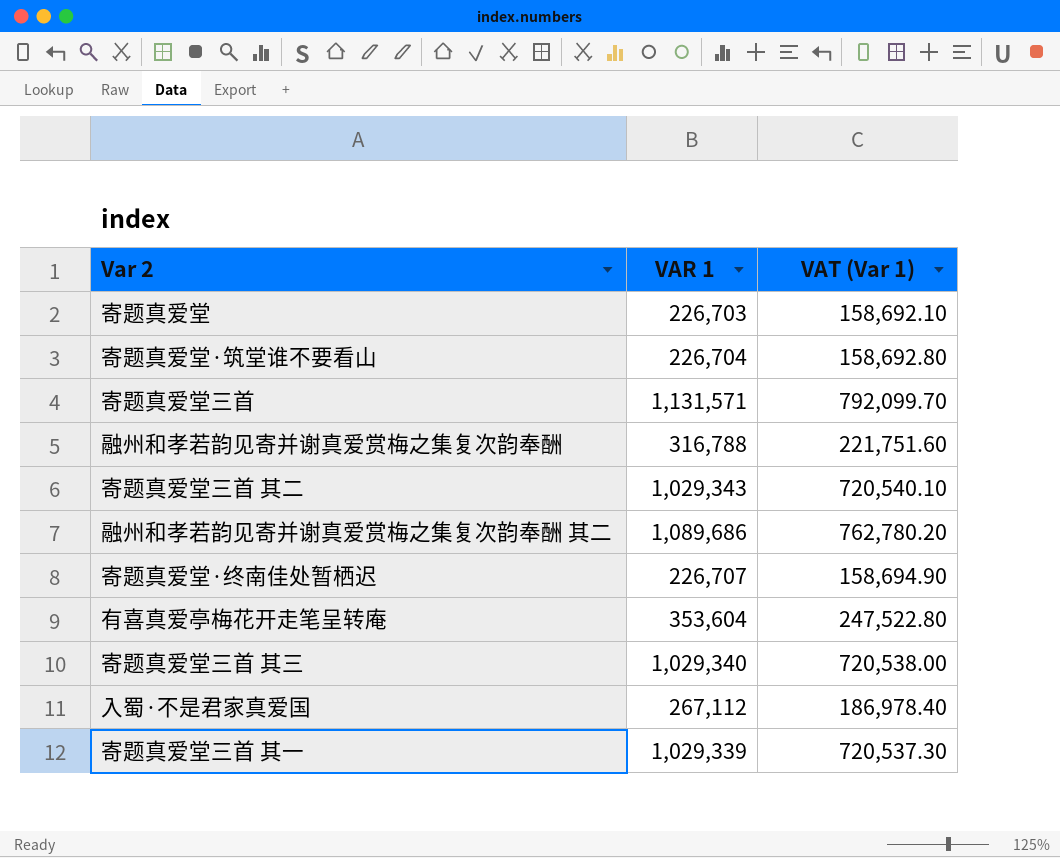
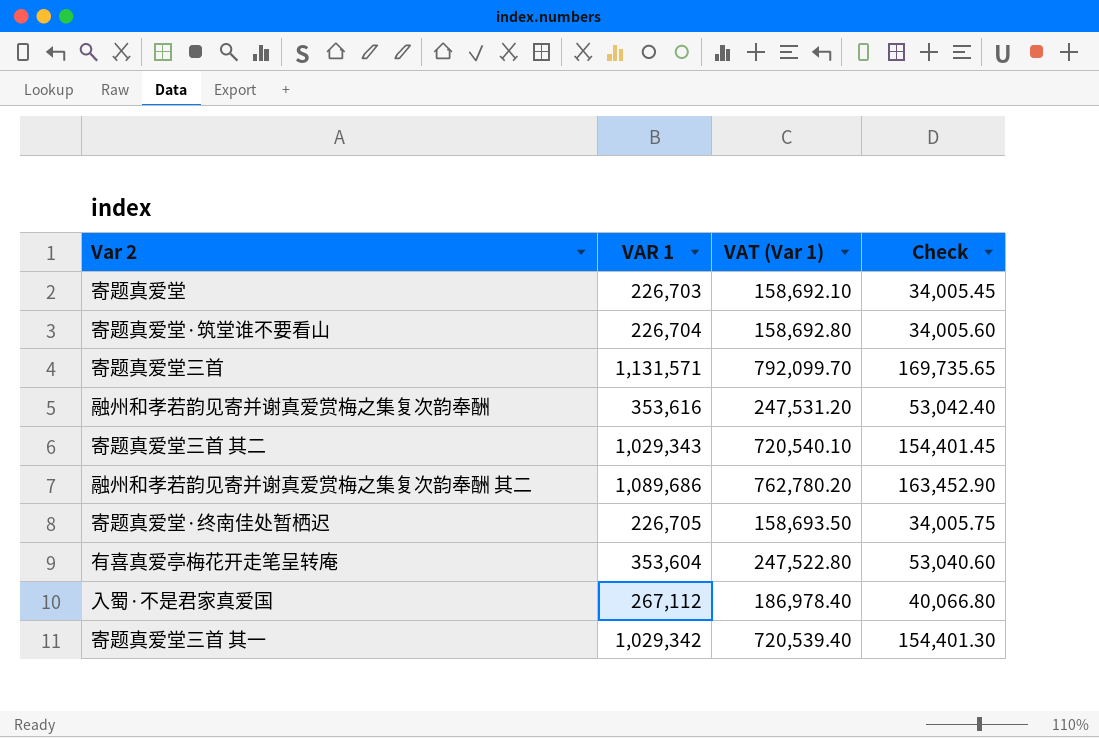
column Check | formula: none -> [VAR 1] * 0.15
row 寄题真爱堂三首 其三: 1,029,340 | 720,538.00 -> none
融州和孝若韵见寄并谢真爱赏梅之集复次韵奉酬 | VAR 1: 316,788 -> 353,616
融州和孝若韵见寄并谢真爱赏梅之集复次韵奉酬 | VAT (Var 1): 221,751.60 -> 247,531.20
寄题真爱堂·终南佳处暂栖迟 | VAR 1: 226,707 -> 226,705
寄题真爱堂·终南佳处暂栖迟 | VAT (Var 1): 158,694.90 -> 158,693.50
寄题真爱堂三首 其一 | VAR 1: 1,029,339 -> 1,029,342
寄题真爱堂三首 其一 | VAT (Var 1): 720,537.30 -> 720,539.40

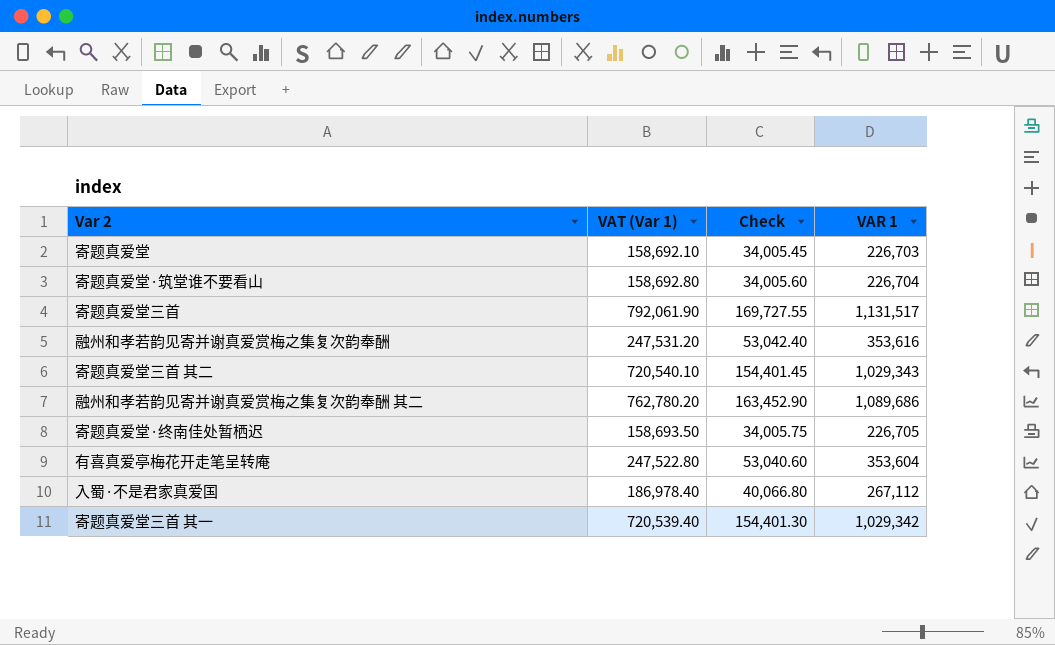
column VAR 1 | position: 2 -> 4
寄题真爱堂三首 | VAT (Var 1): 792,099.70 -> 792,061.90
寄题真爱堂三首 | Check: 169,735.65 -> 169,727.55
寄题真爱堂三首 | VAR 1: 1,131,571 -> 1,131,517

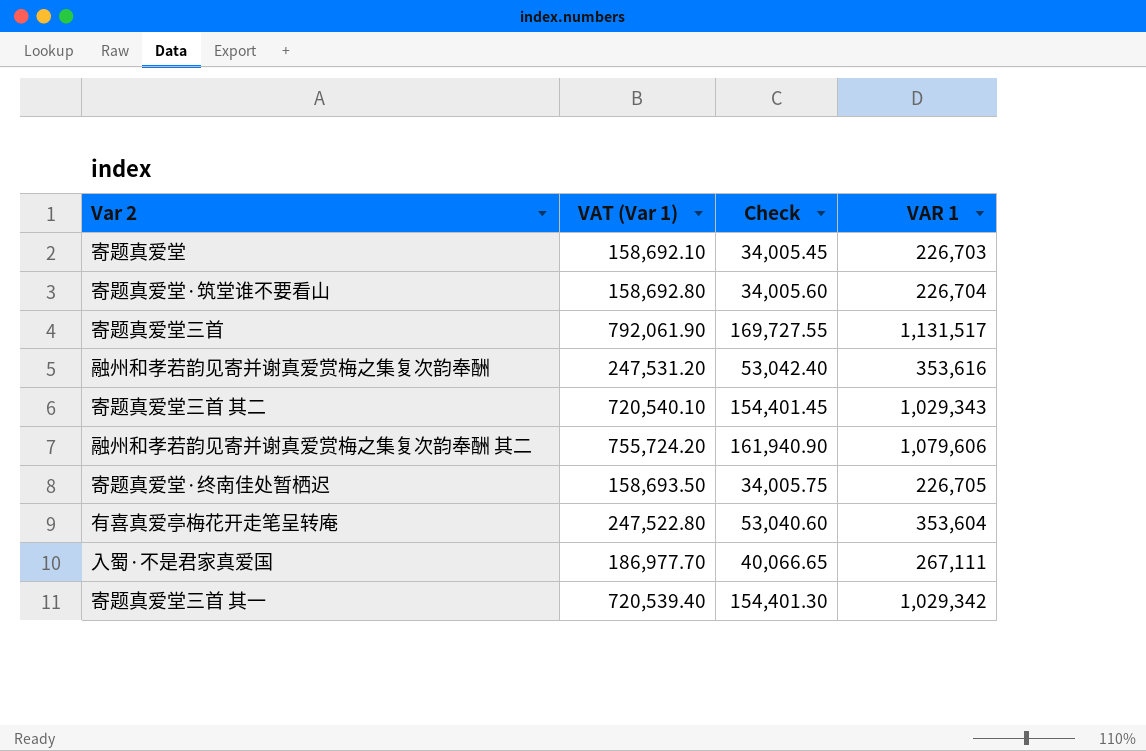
融州和孝若韵见寄并谢真爱赏梅之集复次韵奉酬 其二 | VAT (Var 1): 762,780.20 -> 755,724.20
融州和孝若韵见寄并谢真爱赏梅之集复次韵奉酬 其二 | Check: 163,452.90 -> 161,940.90
融州和孝若韵见寄并谢真爱赏梅之集复次韵奉酬 其二 | VAR 1: 1,089,686 -> 1,079,606
入蜀·不是君家真爱国 | VAT (Var 1): 186,978.40 -> 186,977.70
入蜀·不是君家真爱国 | Check: 40,066.80 -> 40,066.65
入蜀·不是君家真爱国 | VAR 1: 267,112 -> 267,111

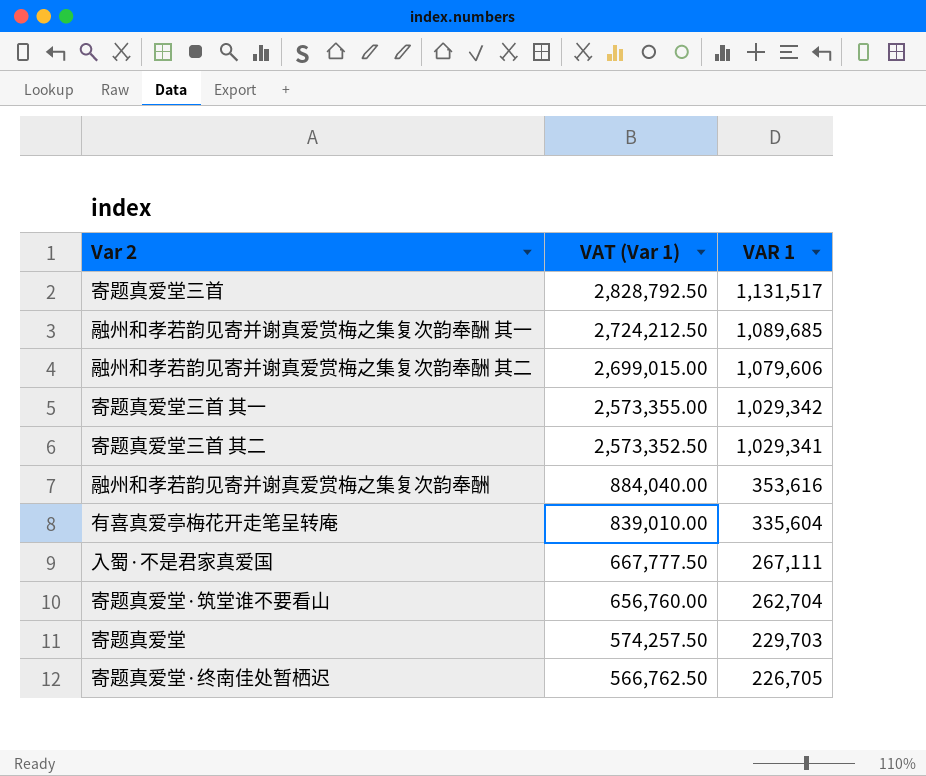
row order: none -> VAT (Var 1) descending
column Check | formula: [VAR 1] * 0.15 -> none
column VAT (Var 1) | formula: [VAR 1] * 0.7 -> [VAR 1] * 2.5
row 融州和孝若韵见寄并谢真爱赏梅之集复次韵奉酬 其一: none -> 2,724,212.50 | 1,089,685
寄题真爱堂三首 其二 | VAR 1: 1,029,343 -> 1,029,341
有喜真爱亭梅花开走笔呈转庵 | VAR 1: 353,604 -> 335,604
寄题真爱堂·筑堂谁不要看山 | VAR 1: 226,704 -> 262,704
寄题真爱堂 | VAR 1: 226,703 -> 229,703

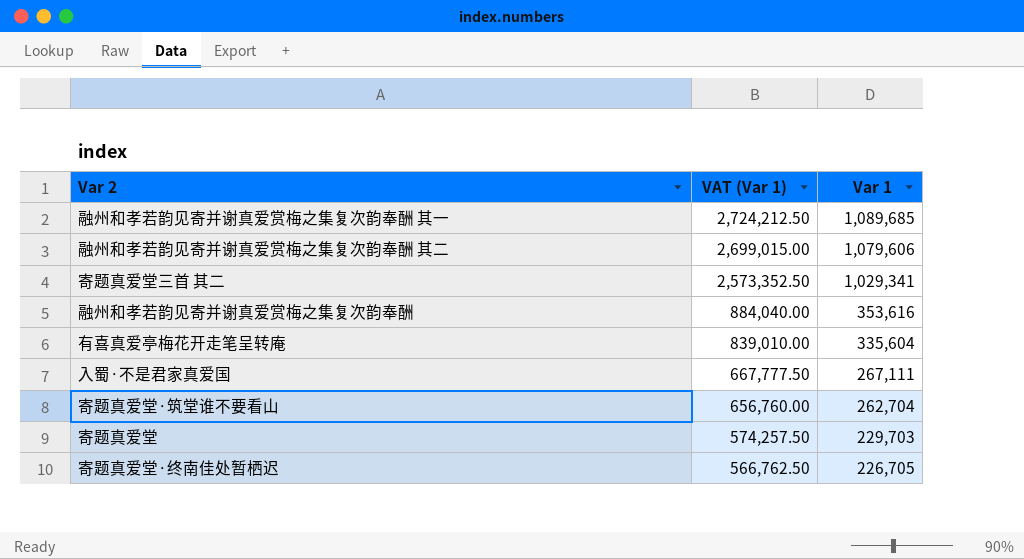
column name: VAR 1 -> Var 1
row 寄题真爱堂三首: 2,828,792.50 | 1,131,517 -> none
row 寄题真爱堂三首 其一: 2,573,355.00 | 1,029,342 -> none

